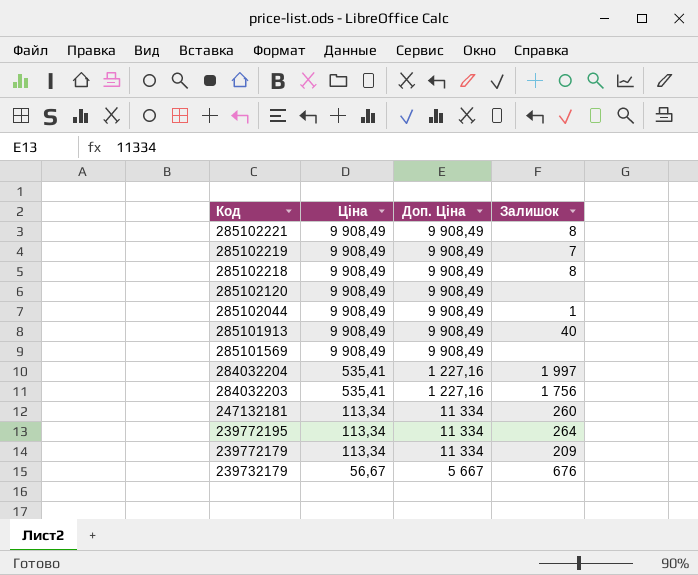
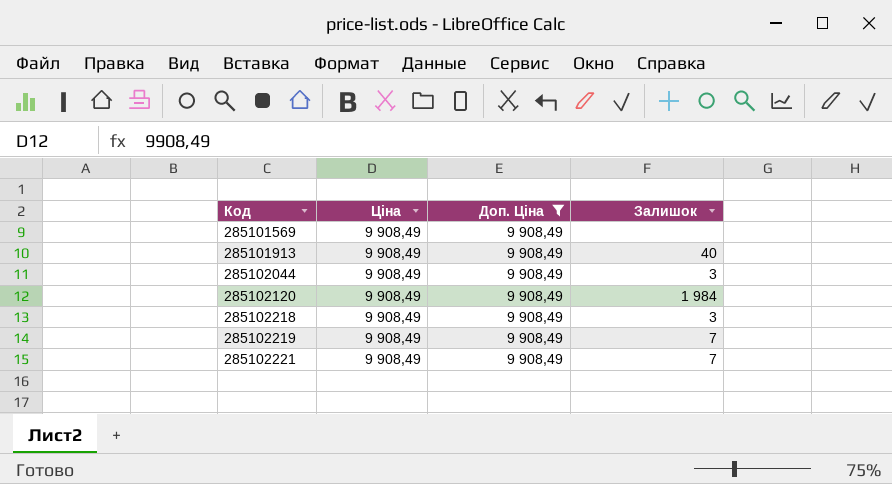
filter: none -> Доп. Ціна = 9 908,49
row order: Код descending -> Код ascending
285102044 | Залишок: 1 -> 3
285102120 | Залишок: none -> 1 984
285102218 | Залишок: 8 -> 3
285102221 | Залишок: 8 -> 7

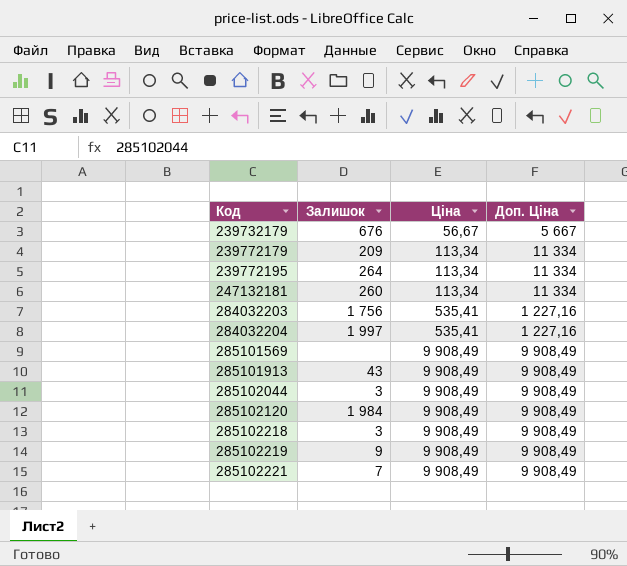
filter: Доп. Ціна = 9 908,49 -> none
column Залишок | position: 4 -> 2
285101913 | Залишок: 40 -> 43
285102219 | Залишок: 7 -> 9

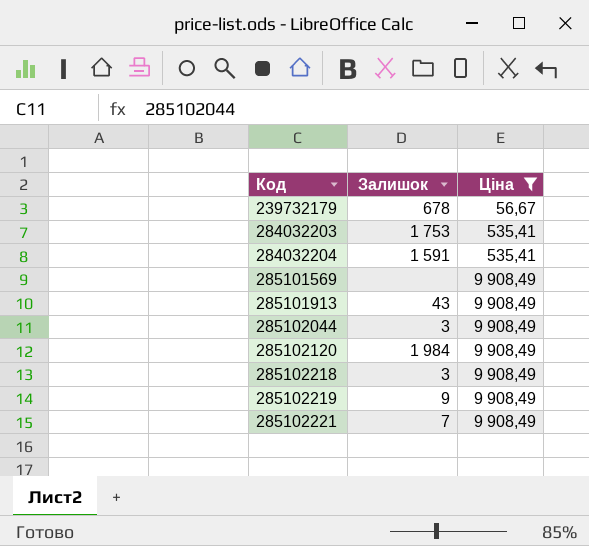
filter: none -> Ціна != 113,34
column Доп. Ціна | position: 4 -> none
239732179 | Залишок: 676 -> 678
284032203 | Залишок: 1 756 -> 1 753
284032204 | Залишок: 1 997 -> 1 591

